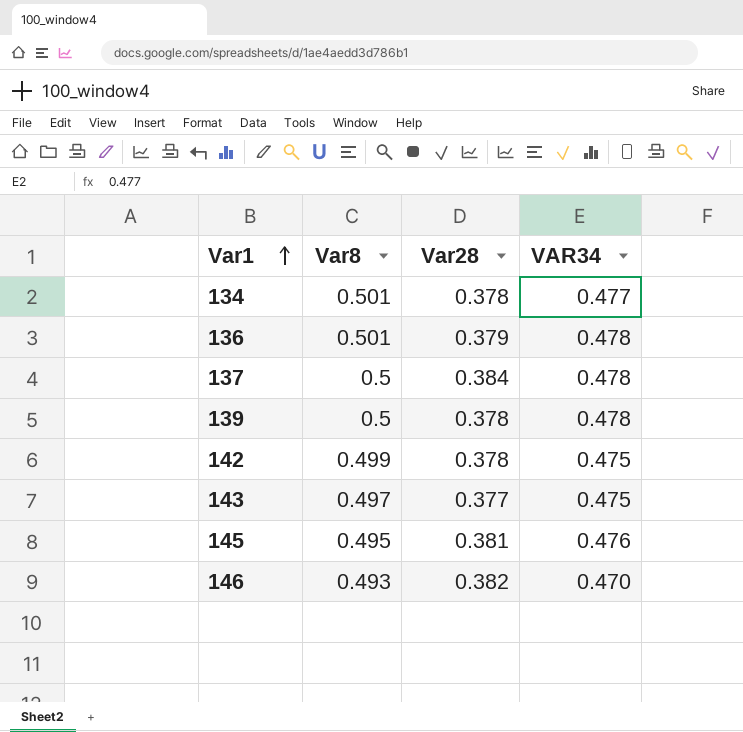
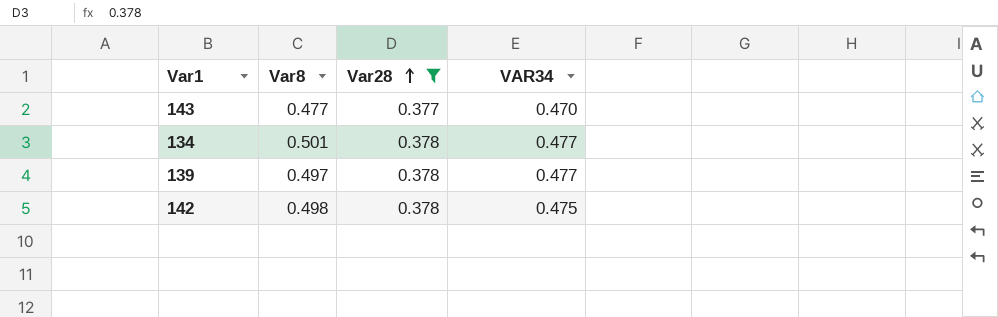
filter: none -> Var28 <= 0.378
row order: Var1 ascending -> Var28 ascending
143 | Var8: 0.497 -> 0.477
143 | VAR34: 0.475 -> 0.470
139 | Var8: 0.5 -> 0.497
139 | VAR34: 0.478 -> 0.477
142 | Var8: 0.499 -> 0.498

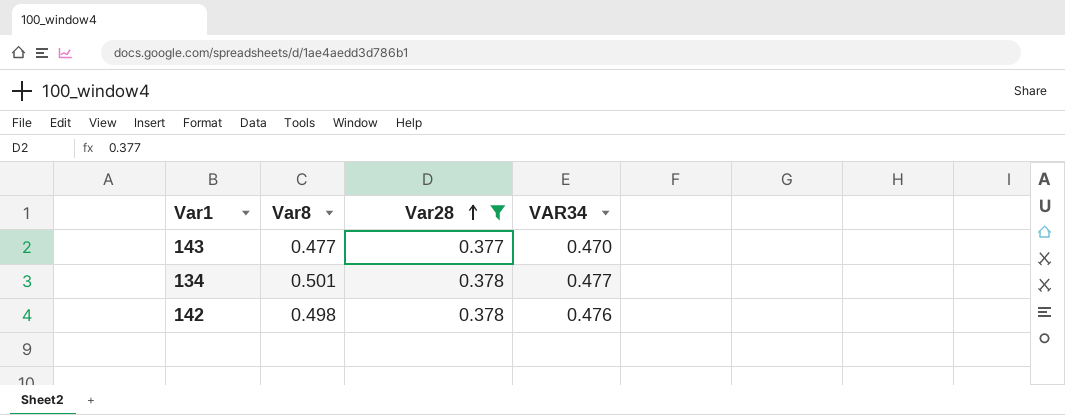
row 139: 0.497 | 0.378 | 0.477 -> none
142 | VAR34: 0.475 -> 0.476

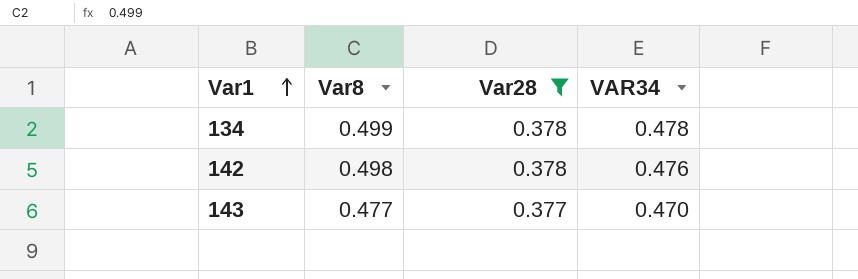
row order: Var28 ascending -> Var1 ascending
134 | Var8: 0.501 -> 0.499
134 | VAR34: 0.477 -> 0.478

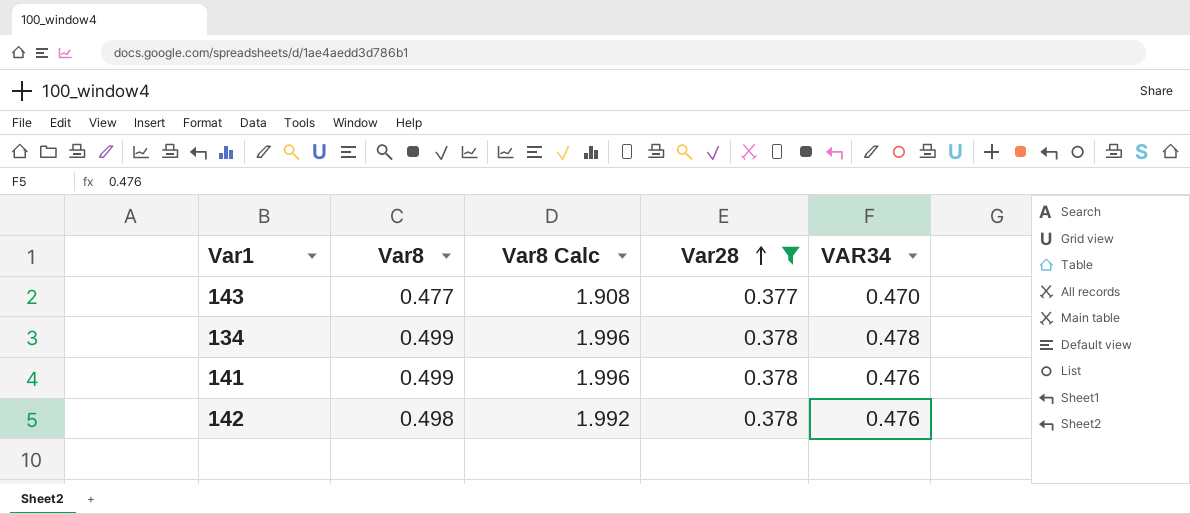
row order: Var1 ascending -> Var28 ascending
column Var8 Calc | formula: none -> [Var8] * 4
row 141: none -> 0.499 | 1.996 | 0.378 | 0.476

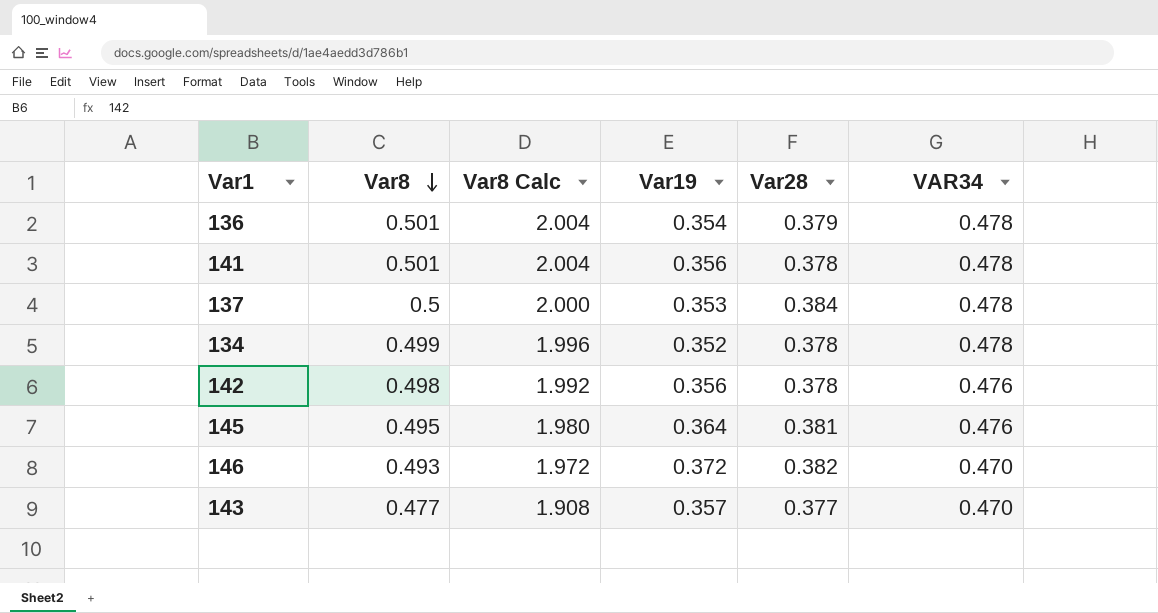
filter: Var28 <= 0.378 -> none
row order: Var28 ascending -> Var8 descending
column Var19 | position: none -> 4
141 | Var8: 0.499 -> 0.501
141 | Var8 Calc: 1.996 -> 2.004
141 | VAR34: 0.476 -> 0.478

